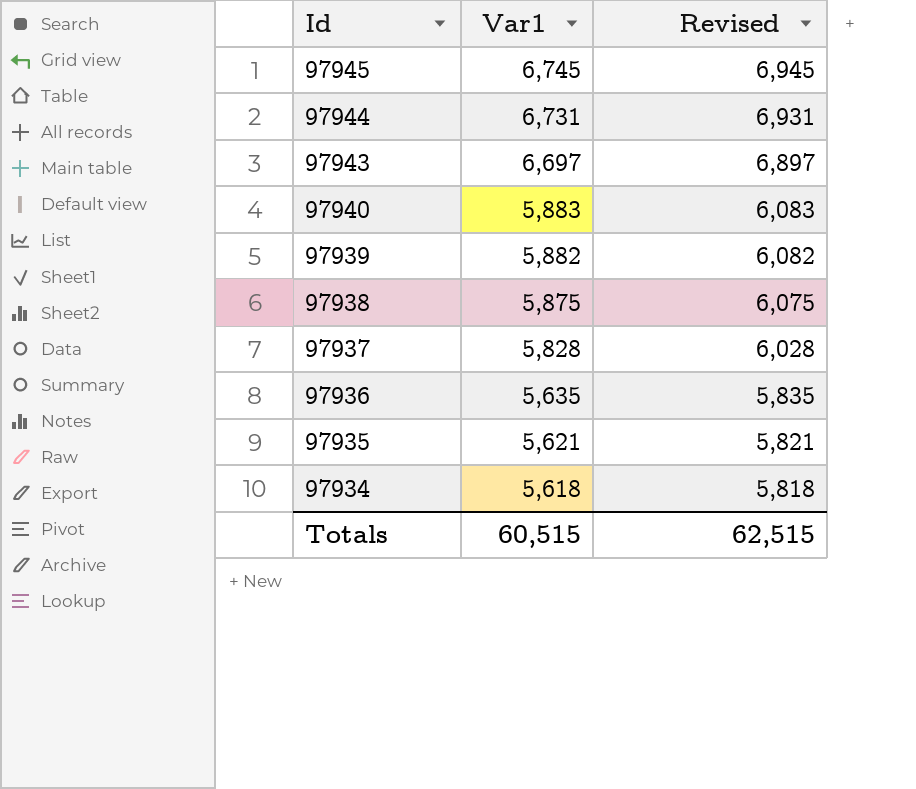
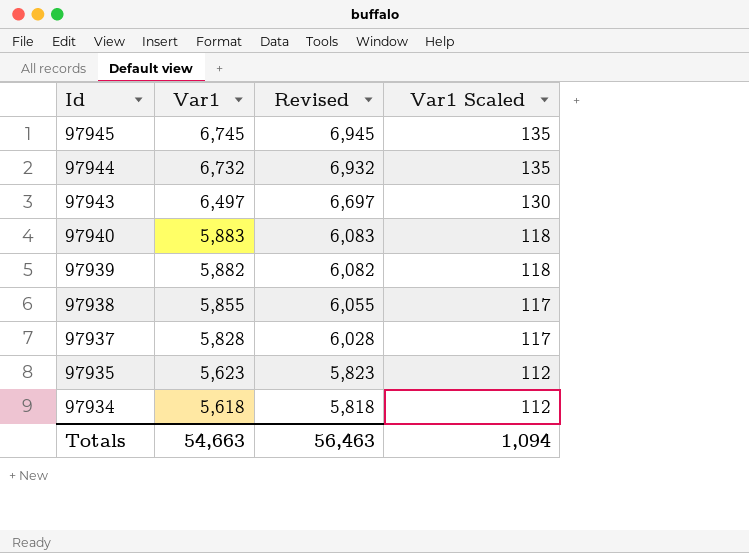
column Var1 Scaled | formula: none -> [Var1] * 0.02
row 97936: 5,635 | 5,835 -> none
97944 | Var1: 6,731 -> 6,732
97944 | Revised: 6,931 -> 6,932
97943 | Var1: 6,697 -> 6,497
97943 | Revised: 6,897 -> 6,697
97938 | Var1: 5,875 -> 5,855
97938 | Revised: 6,075 -> 6,055
97935 | Var1: 5,621 -> 5,623
97935 | Revised: 5,821 -> 5,823
Totals | Var1: 60,515 -> 54,663
Totals | Revised: 62,515 -> 56,463

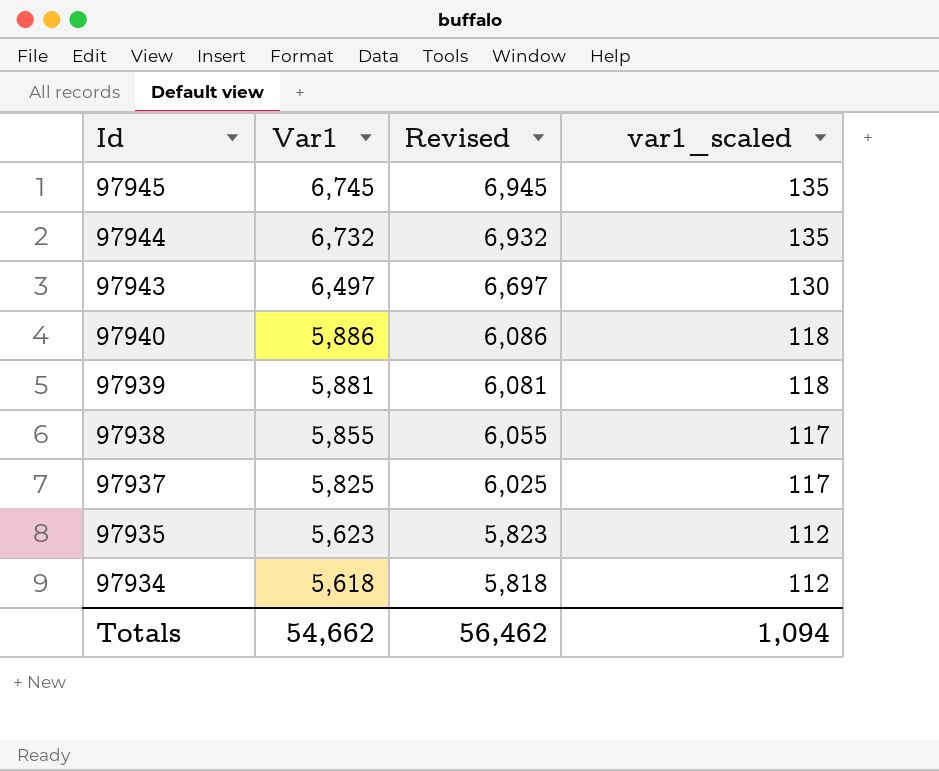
column name: Var1 Scaled -> var1_scaled
97940 | Var1: 5,883 -> 5,886
97940 | Revised: 6,083 -> 6,086
97939 | Var1: 5,882 -> 5,881
97939 | Revised: 6,082 -> 6,081
97937 | Var1: 5,828 -> 5,825
97937 | Revised: 6,028 -> 6,025
Totals | Var1: 54,663 -> 54,662
Totals | Revised: 56,463 -> 56,462

